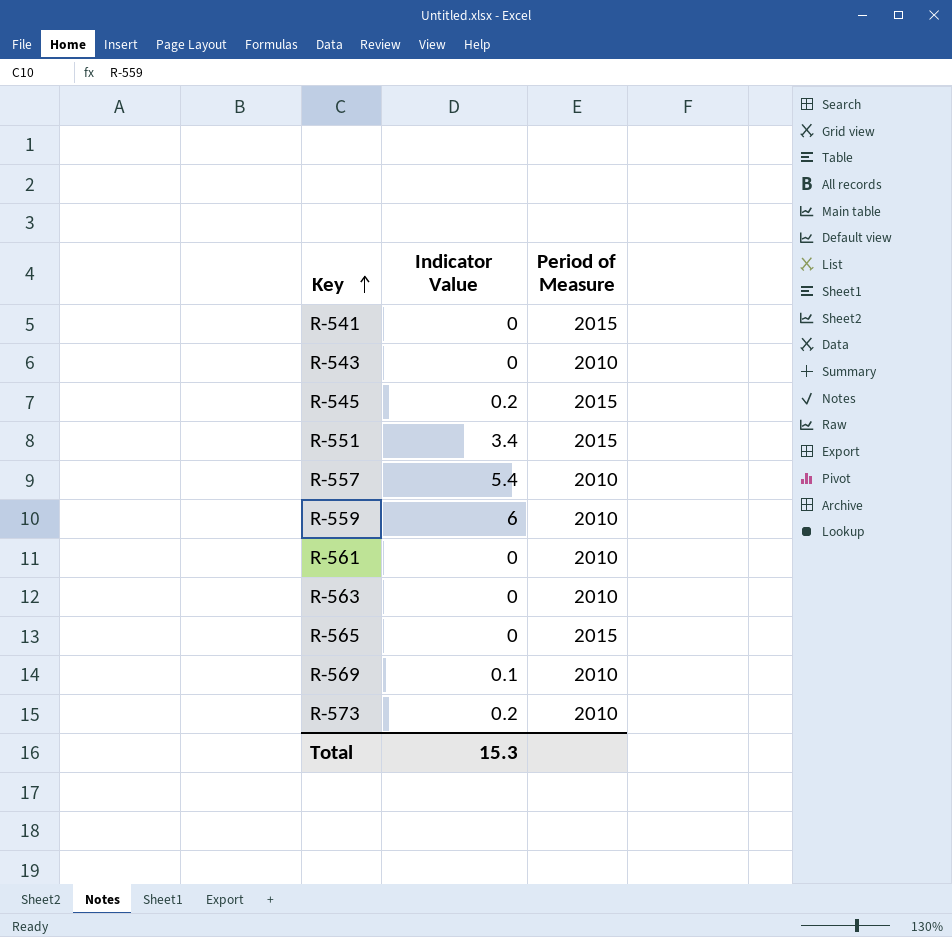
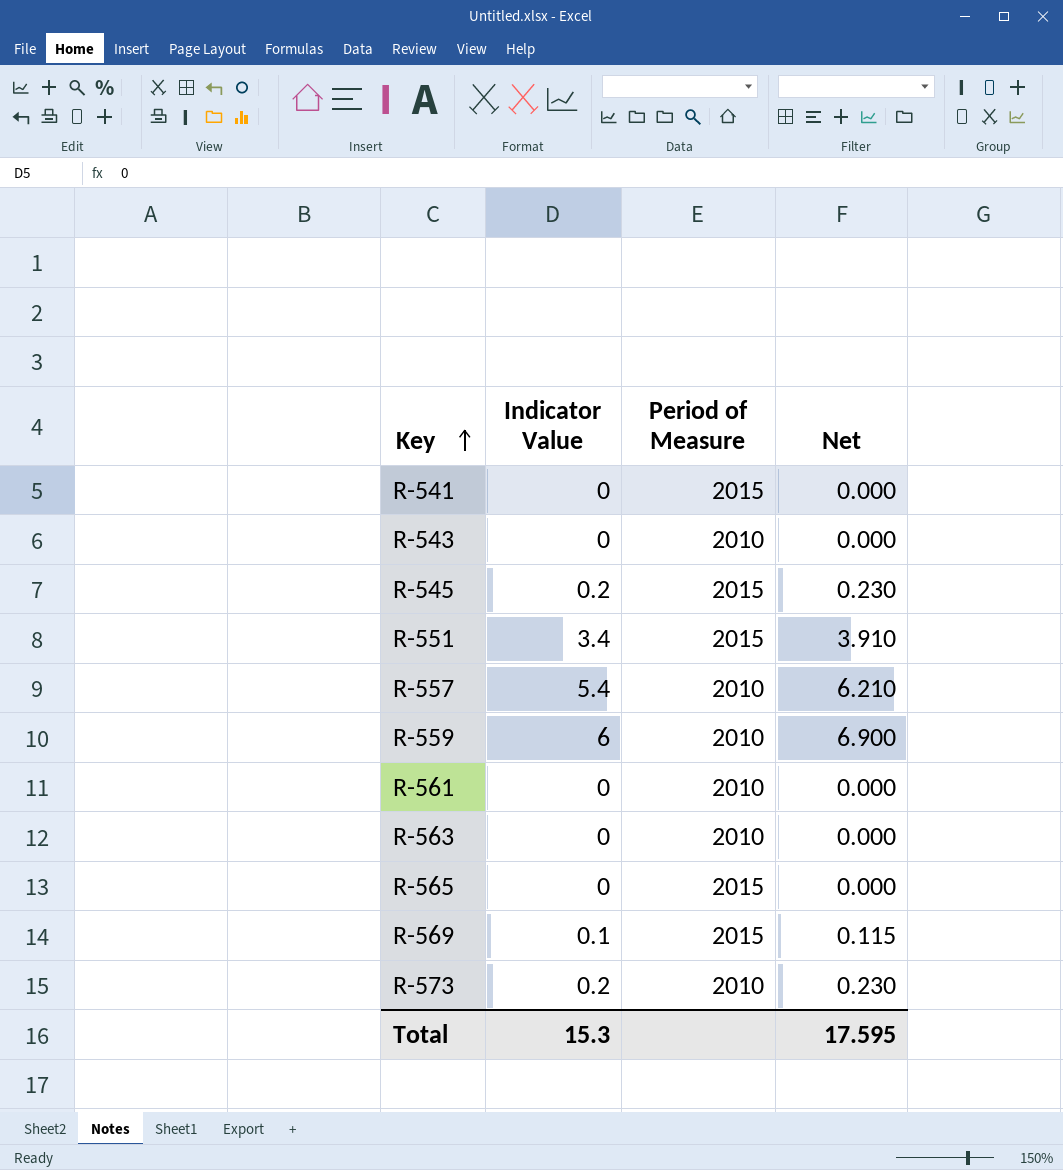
column Net | formula: none -> [Indicator Value] * 1.15
R-569 | Period of Measure: 2010 -> 2015

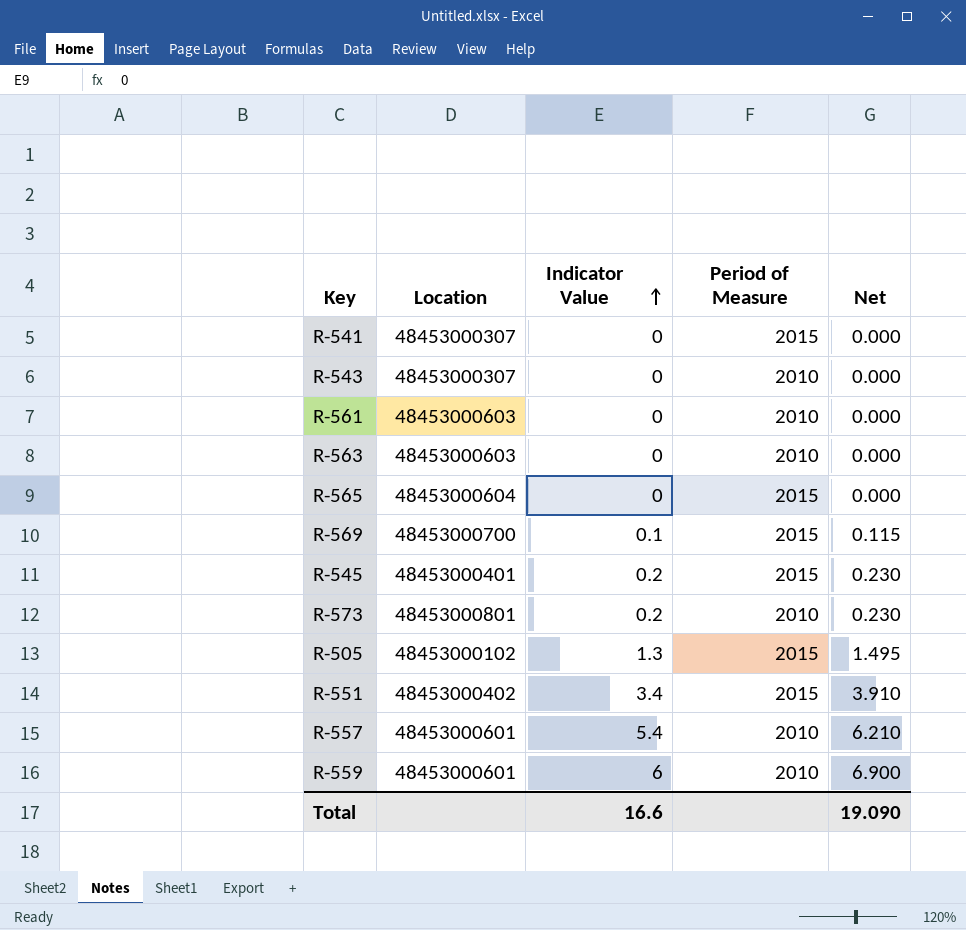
row order: Key ascending -> Indicator Value ascending
column Location | position: none -> 2
row R-505: none -> 48453000102 | 1.3 | 2015 | 1.495
Total | Indicator Value: 15.3 -> 16.6
Total | Net: 17.595 -> 19.090

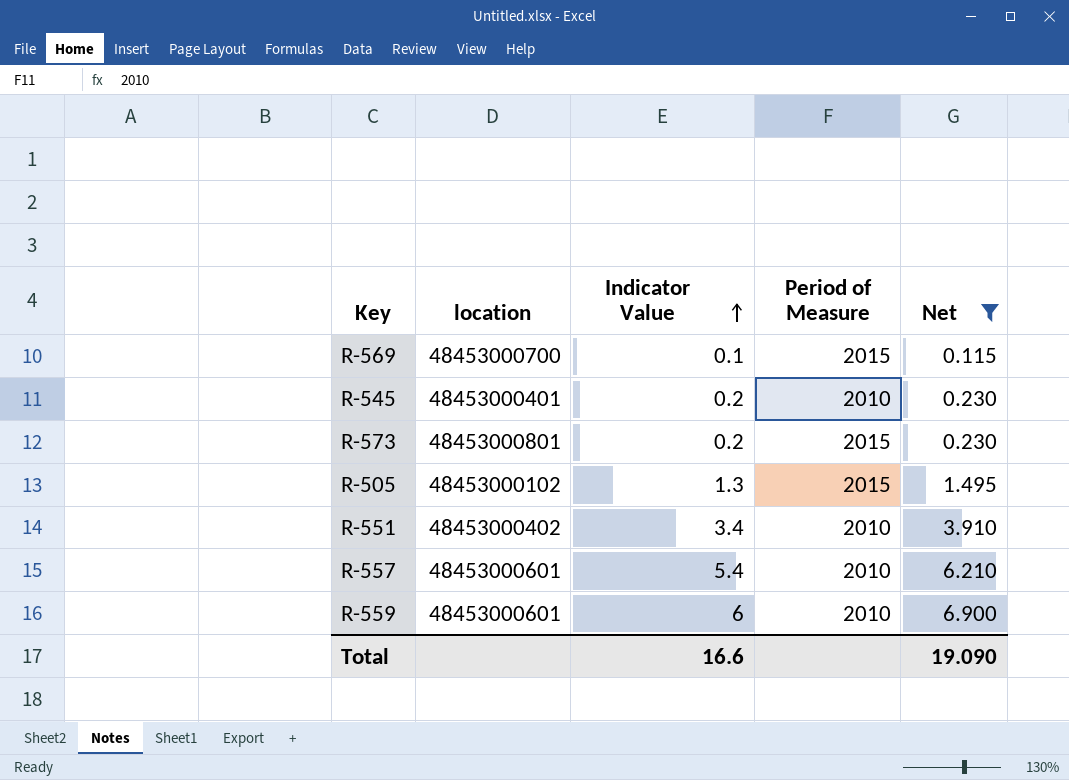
filter: none -> Net != 0.000
column name: Location -> location
R-545 | Period of Measure: 2015 -> 2010
R-573 | Period of Measure: 2010 -> 2015
R-551 | Period of Measure: 2015 -> 2010

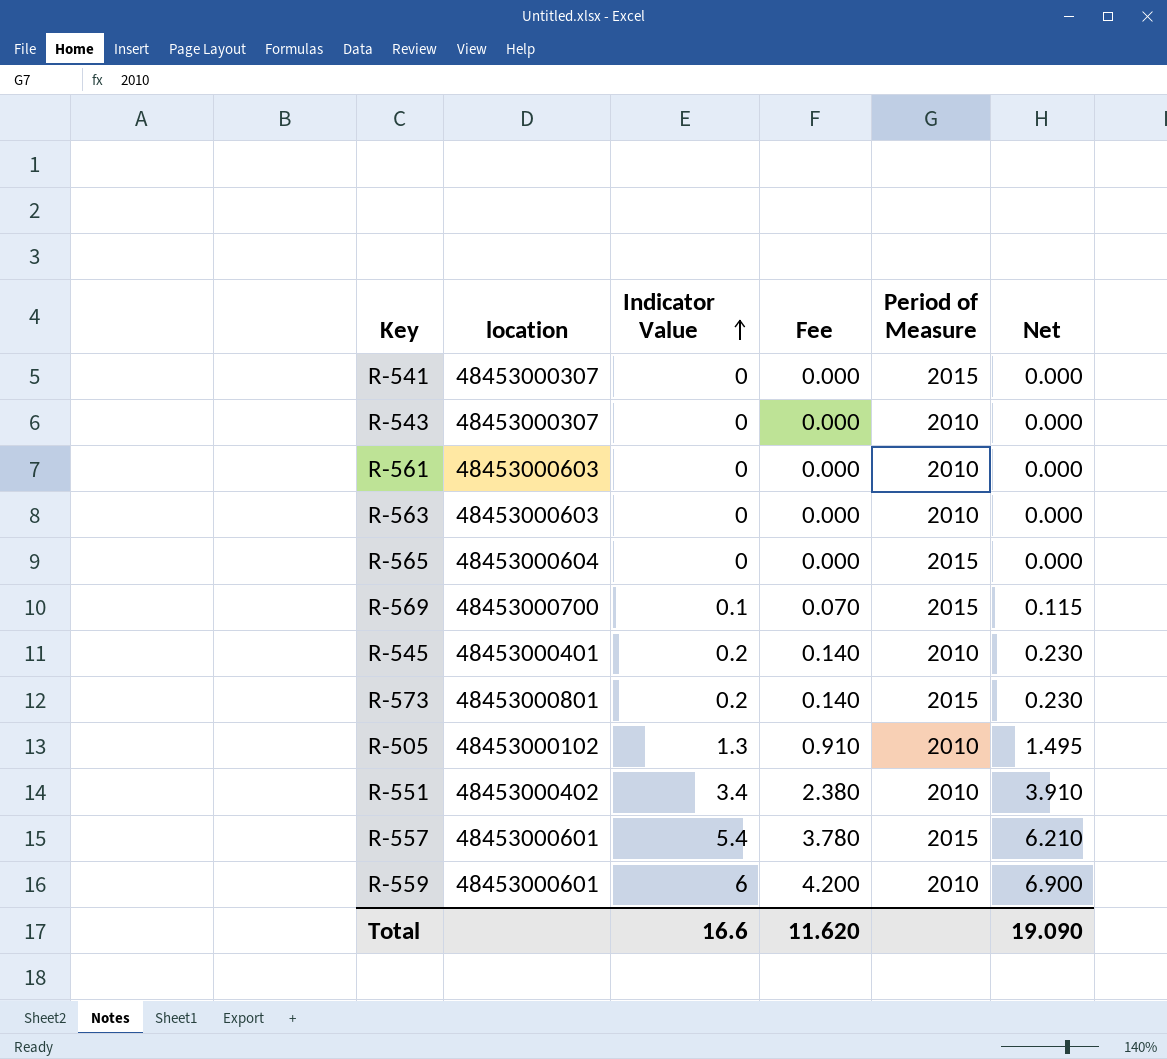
filter: Net != 0.000 -> none
column Fee | formula: none -> [Indicator Value] * 0.7
R-505 | Period of Measure: 2015 -> 2010
R-557 | Period of Measure: 2010 -> 2015

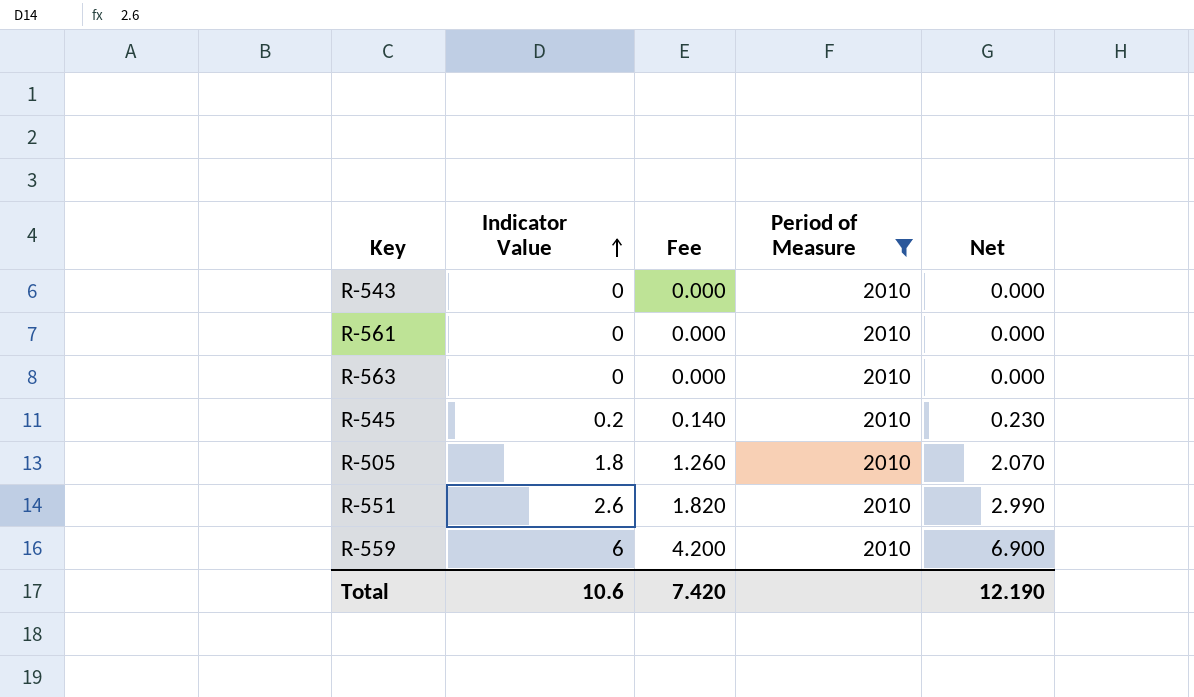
filter: none -> Period of Measure = 2010
column location | position: 2 -> none
R-505 | Indicator Value: 1.3 -> 1.8
R-505 | Fee: 0.910 -> 1.260
R-505 | Net: 1.495 -> 2.070
R-551 | Indicator Value: 3.4 -> 2.6
R-551 | Fee: 2.380 -> 1.820
R-551 | Net: 3.910 -> 2.990
Total | Indicator Value: 16.6 -> 10.6
Total | Fee: 11.620 -> 7.420
Total | Net: 19.090 -> 12.190

